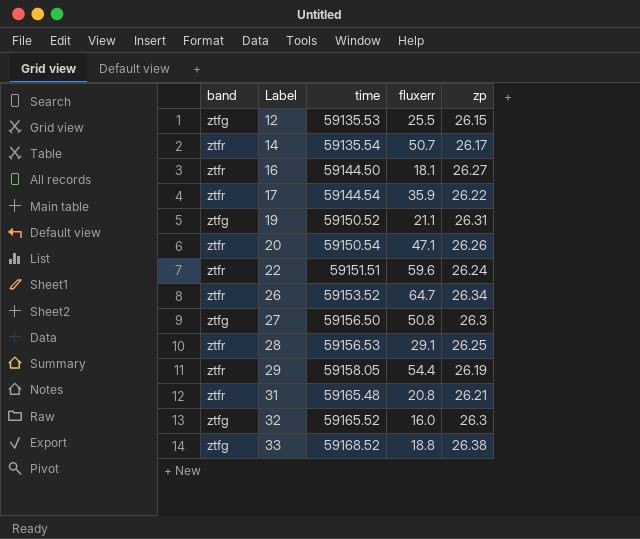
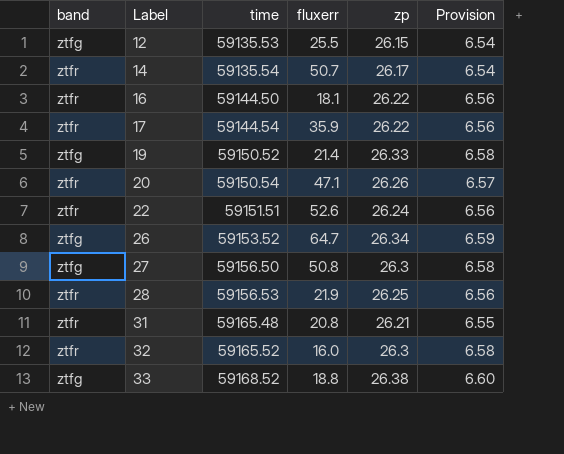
column Provision | formula: none -> [zp] * 0.25
row 29: ztfr | 59158.05 | 54.4 | 26.19 -> none
16 | zp: 26.27 -> 26.22
19 | fluxerr: 21.1 -> 21.4
19 | zp: 26.31 -> 26.33
22 | fluxerr: 59.6 -> 52.6
26 | band: ztfr -> ztfg
28 | fluxerr: 29.1 -> 21.9
32 | band: ztfg -> ztfr

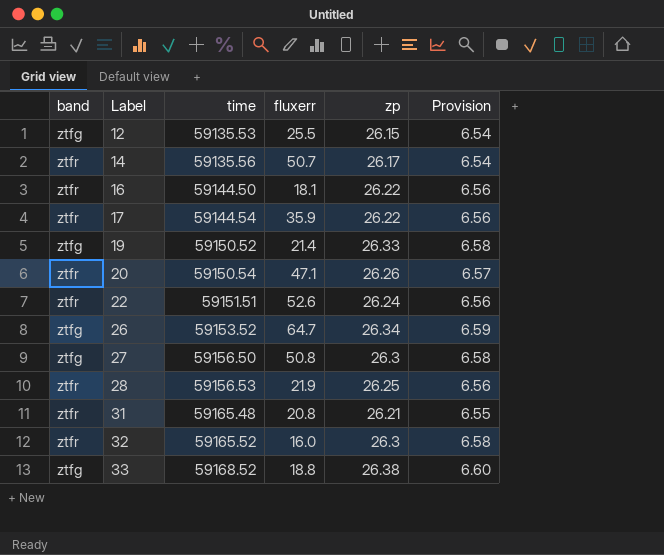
14 | time: 59135.54 -> 59135.56

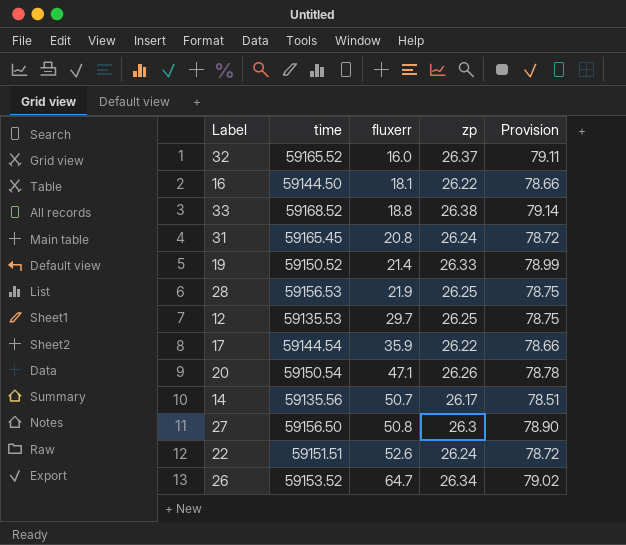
row order: Label ascending -> fluxerr ascending
column band | position: 1 -> none
column Provision | formula: [zp] * 0.25 -> [zp] * 3
32 | zp: 26.3 -> 26.37
31 | time: 59165.48 -> 59165.45
31 | zp: 26.21 -> 26.24
12 | fluxerr: 25.5 -> 29.7
12 | zp: 26.15 -> 26.25

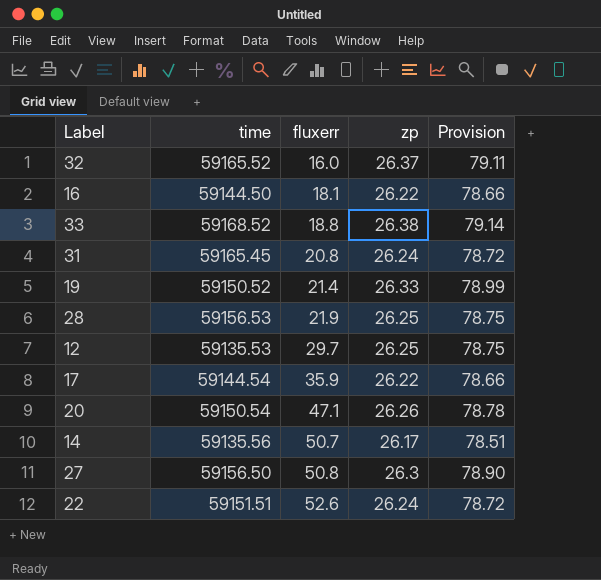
row 26: 59153.52 | 64.7 | 26.34 | 79.02 -> none

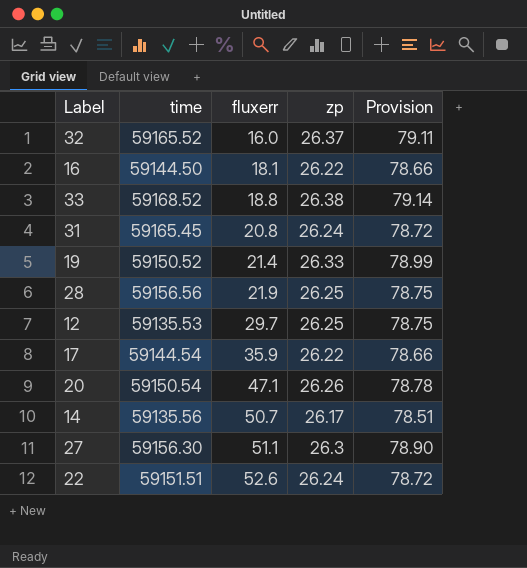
28 | time: 59156.53 -> 59156.56
27 | time: 59156.50 -> 59156.30
27 | fluxerr: 50.8 -> 51.1

